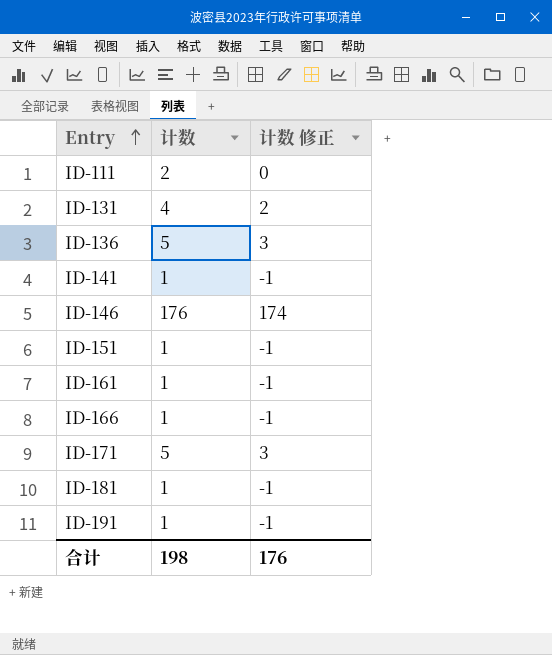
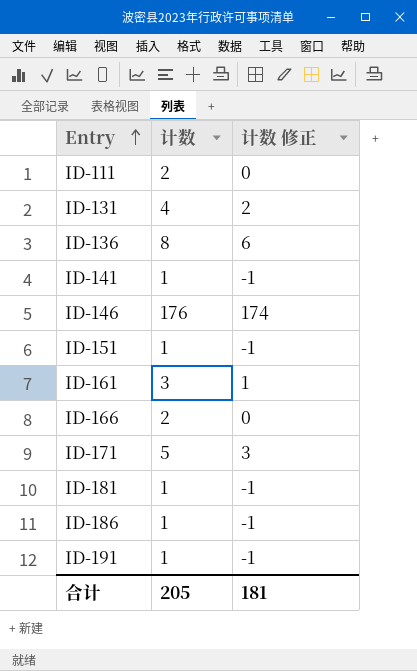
ID-136 | 计数: 5 -> 8
ID-136 | 计数 修正: 3 -> 6
ID-161 | 计数: 1 -> 3
ID-161 | 计数 修正: -1 -> 1
ID-166 | 计数: 1 -> 2
ID-166 | 计数 修正: -1 -> 0
row ID-186: none -> 1 | -1
合计 | 计数: 198 -> 205
合计 | 计数 修正: 176 -> 181

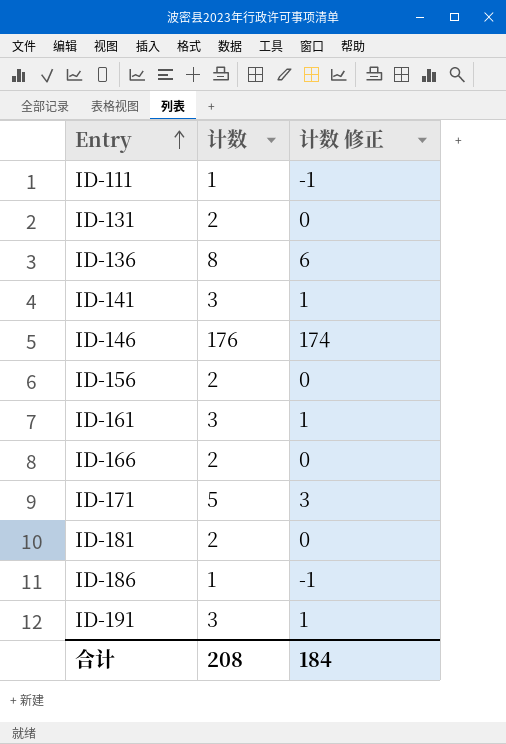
row ID-151: 1 | -1 -> none
ID-111 | 计数: 2 -> 1
ID-111 | 计数 修正: 0 -> -1
ID-131 | 计数: 4 -> 2
ID-131 | 计数 修正: 2 -> 0
ID-141 | 计数: 1 -> 3
ID-141 | 计数 修正: -1 -> 1
row ID-156: none -> 2 | 0
ID-181 | 计数: 1 -> 2
ID-181 | 计数 修正: -1 -> 0
ID-191 | 计数: 1 -> 3
ID-191 | 计数 修正: -1 -> 1
合计 | 计数: 205 -> 208
合计 | 计数 修正: 181 -> 184

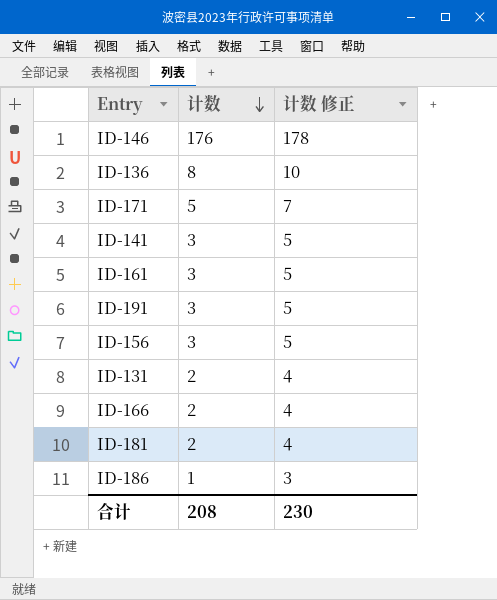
row order: Entry ascending -> 计数 descending
column 计数 修正 | formula: [计数] - 2 -> [计数] + 2
row ID-111: 1 | -1 -> none
ID-156 | 计数: 2 -> 3
合计 | 计数 修正: 184 -> 230

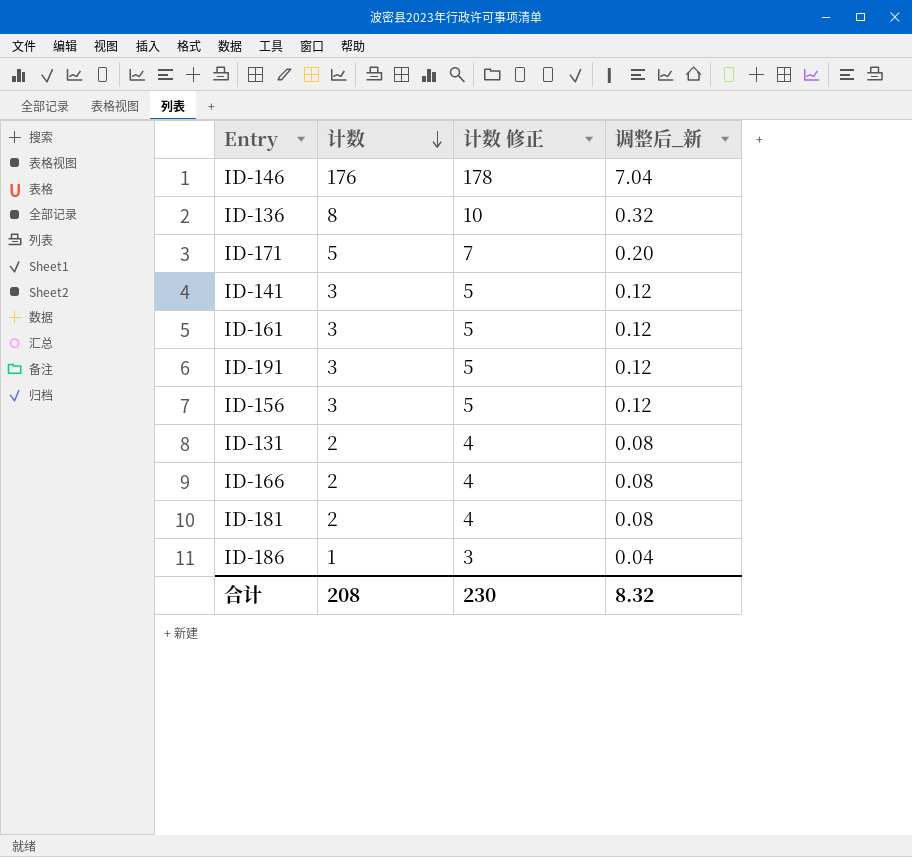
column 调整后_新 | formula: none -> [计数] * 0.04

